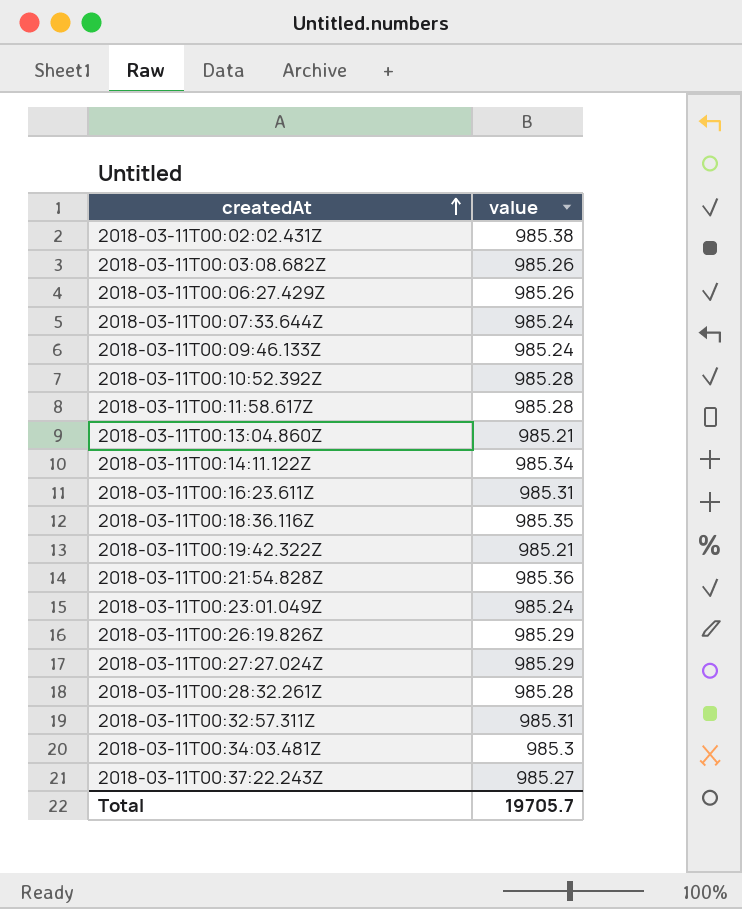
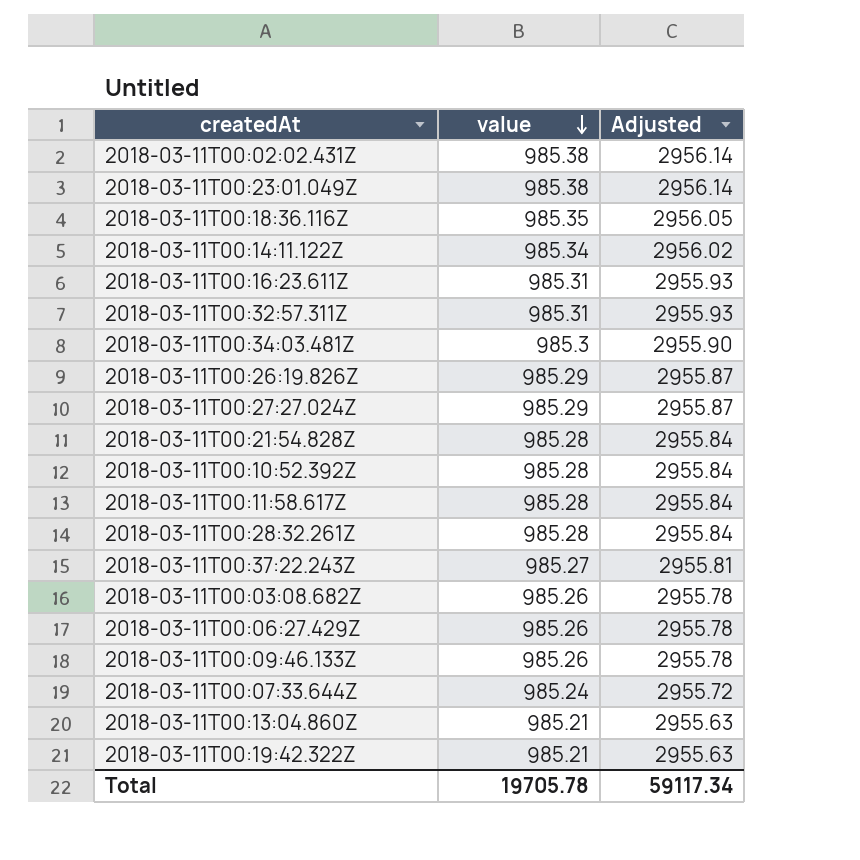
row order: createdAt ascending -> value descending
column Adjusted | formula: none -> [value] * 3
2018-03-11T00:23:01.049Z | value: 985.24 -> 985.38
2018-03-11T00:21:54.828Z | value: 985.36 -> 985.28
2018-03-11T00:09:46.133Z | value: 985.24 -> 985.26
Total | value: 19705.7 -> 19705.78

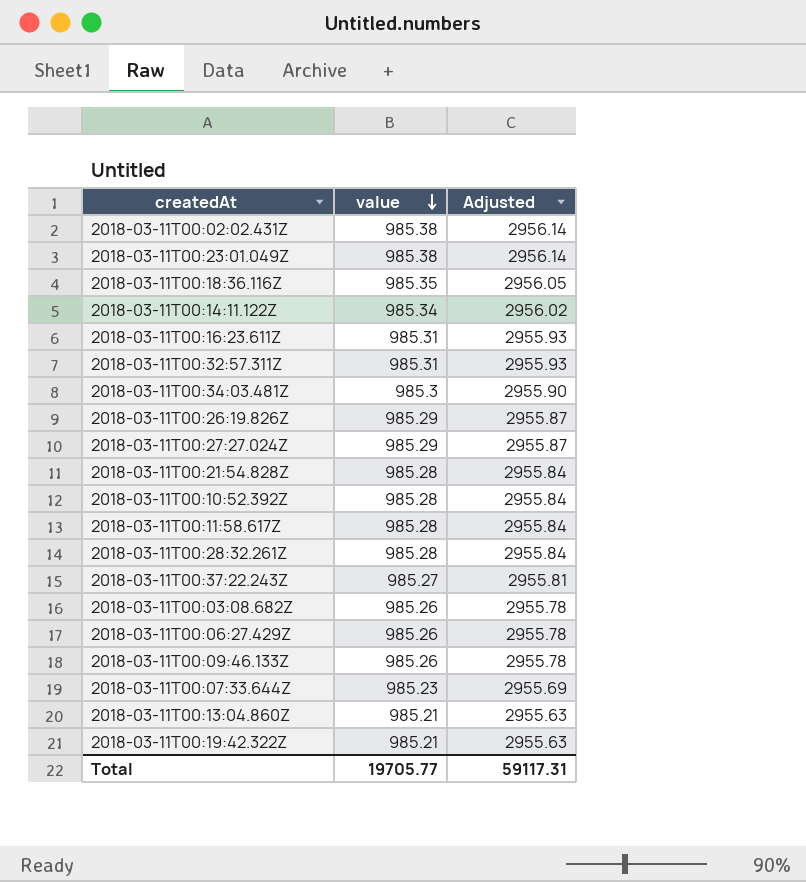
2018-03-11T00:07:33.644Z | value: 985.24 -> 985.23
2018-03-11T00:07:33.644Z | Adjusted: 2955.72 -> 2955.69
Total | value: 19705.78 -> 19705.77
Total | Adjusted: 59117.34 -> 59117.31

